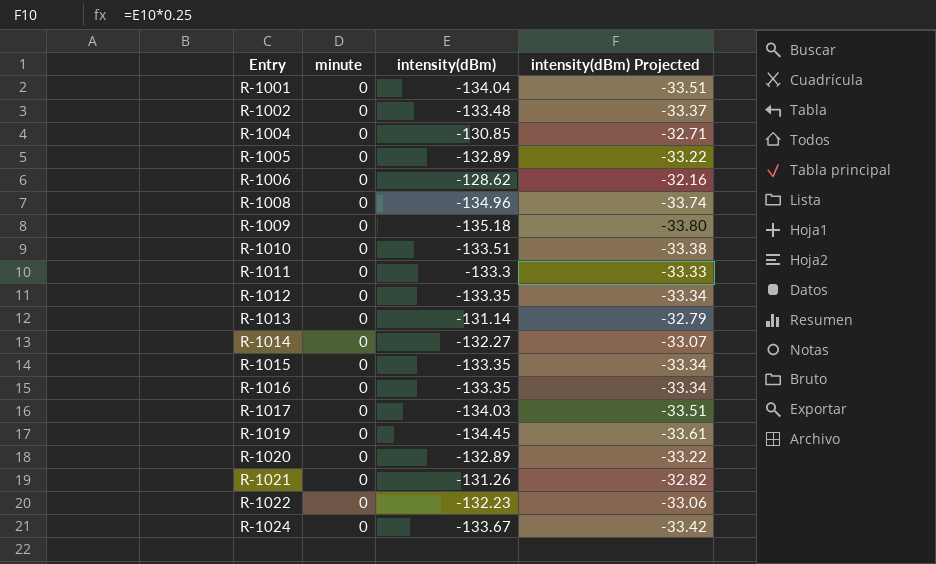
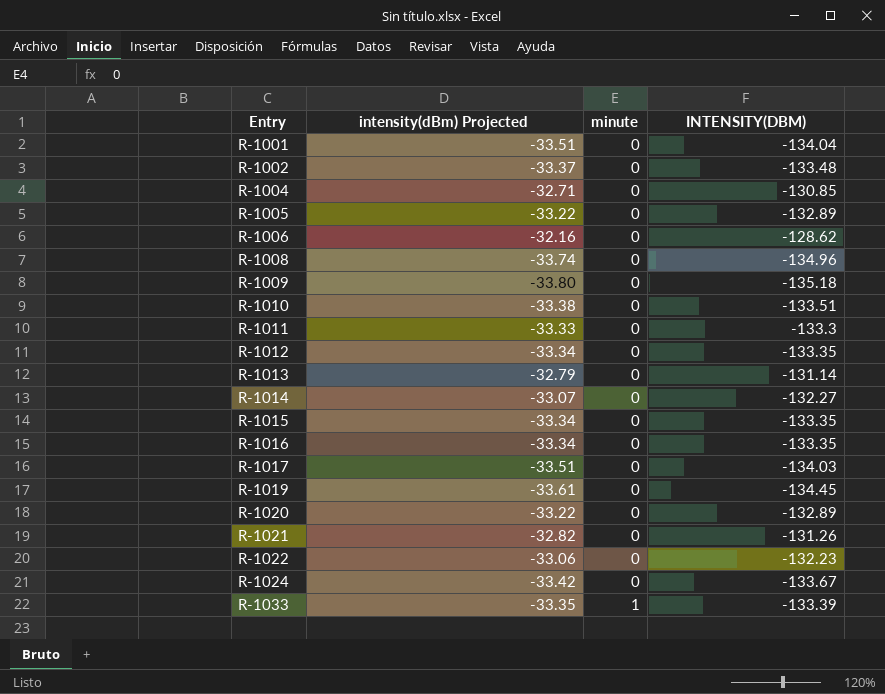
column intensity(dBm) Projected | position: 4 -> 2
column name: intensity(dBm) -> INTENSITY(DBM)
row R-1033: none -> -33.35 | 1 | -133.39

